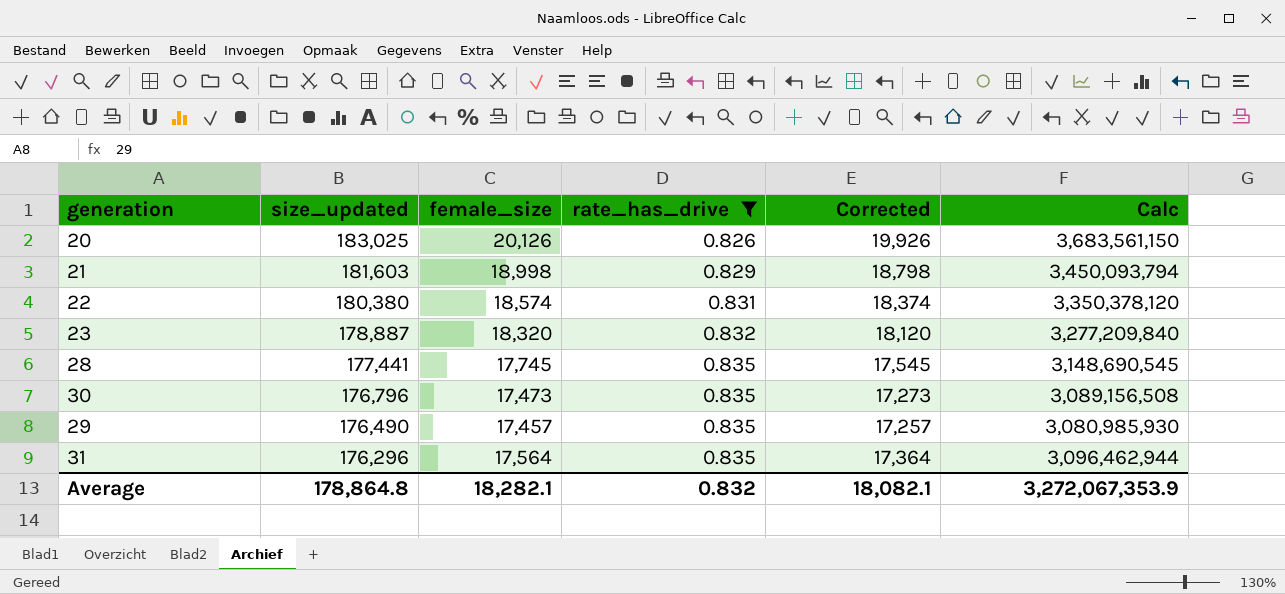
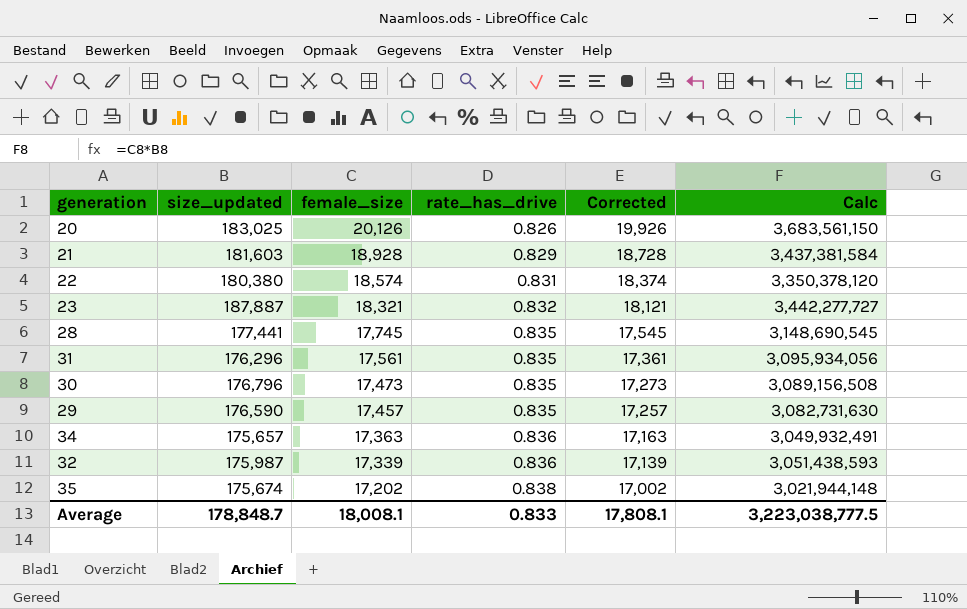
filter: rate_has_drive <= 0.835 -> none
row order: size_updated descending -> female_size descending
21 | female_size: 18,998 -> 18,928
21 | Corrected: 18,798 -> 18,728
21 | Calc: 3,450,093,794 -> 3,437,381,584
23 | size_updated: 178,887 -> 187,887
23 | female_size: 18,320 -> 18,321
23 | Corrected: 18,120 -> 18,121
23 | Calc: 3,277,209,840 -> 3,442,277,727
31 | female_size: 17,564 -> 17,561
31 | Corrected: 17,364 -> 17,361
31 | Calc: 3,096,462,944 -> 3,095,934,056
29 | size_updated: 176,490 -> 176,590
29 | Calc: 3,080,985,930 -> 3,082,731,630
Average | size_updated: 178,864.8 -> 178,848.7
Average | female_size: 18,282.1 -> 18,008.1
Average | rate_has_drive: 0.832 -> 0.833
Average | Corrected: 18,082.1 -> 17,808.1
Average | Calc: 3,272,067,353.9 -> 3,223,038,777.5

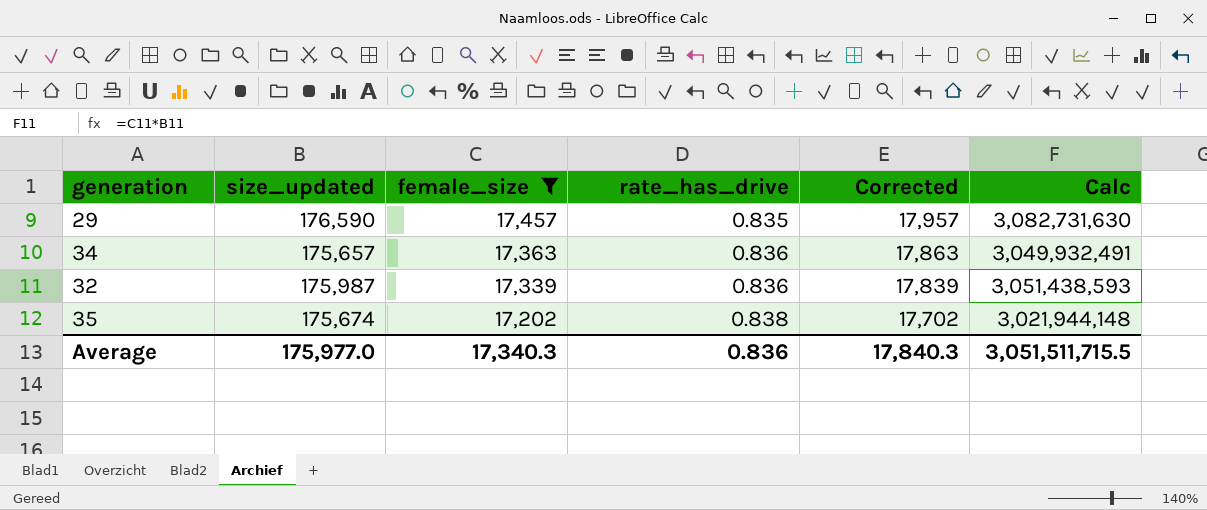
filter: none -> female_size <= 17,457
column Corrected | formula: [female_size] - 200 -> [female_size] + 500
Average | size_updated: 178,848.7 -> 175,977.0
Average | female_size: 18,008.1 -> 17,340.3
Average | rate_has_drive: 0.833 -> 0.836
Average | Corrected: 17,808.1 -> 17,840.3
Average | Calc: 3,223,038,777.5 -> 3,051,511,715.5

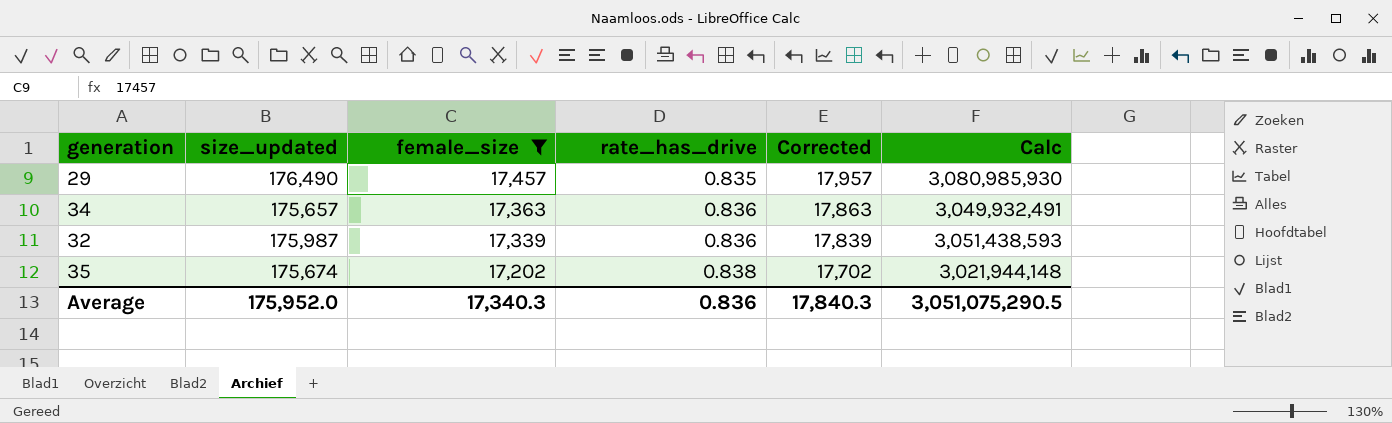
29 | size_updated: 176,590 -> 176,490
29 | Calc: 3,082,731,630 -> 3,080,985,930
Average | size_updated: 175,977.0 -> 175,952.0
Average | Calc: 3,051,511,715.5 -> 3,051,075,290.5

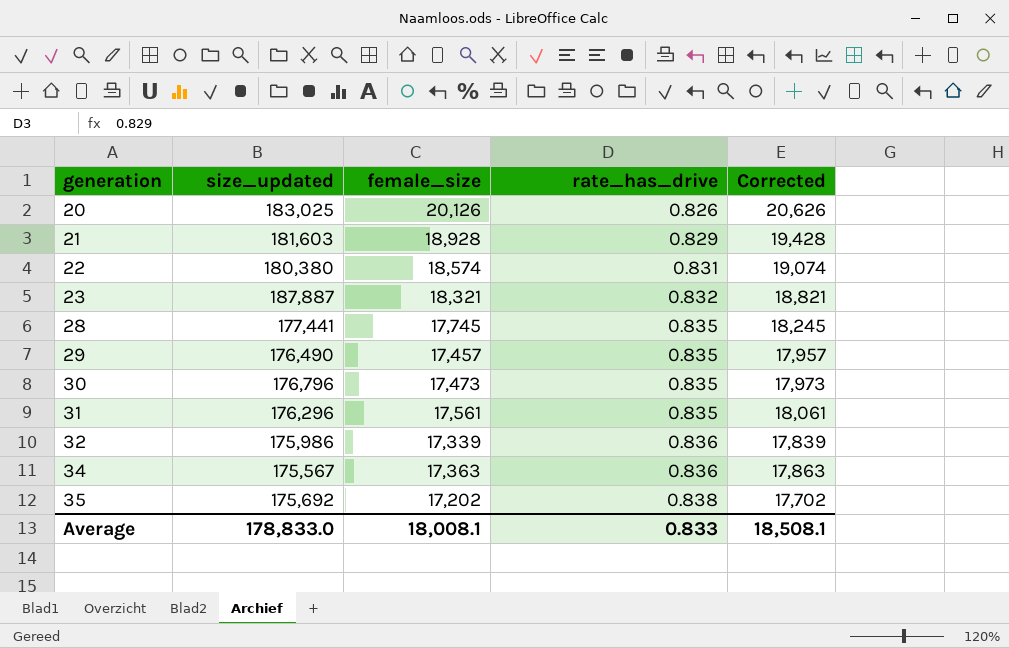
filter: female_size <= 17,457 -> none
row order: female_size descending -> generation ascending
column Calc | formula: [size_updated] * [female_size] -> none
32 | size_updated: 175,987 -> 175,986
34 | size_updated: 175,657 -> 175,567
35 | size_updated: 175,674 -> 175,692
Average | size_updated: 175,952.0 -> 178,833.0
Average | female_size: 17,340.3 -> 18,008.1
Average | rate_has_drive: 0.836 -> 0.833
Average | Corrected: 17,840.3 -> 18,508.1

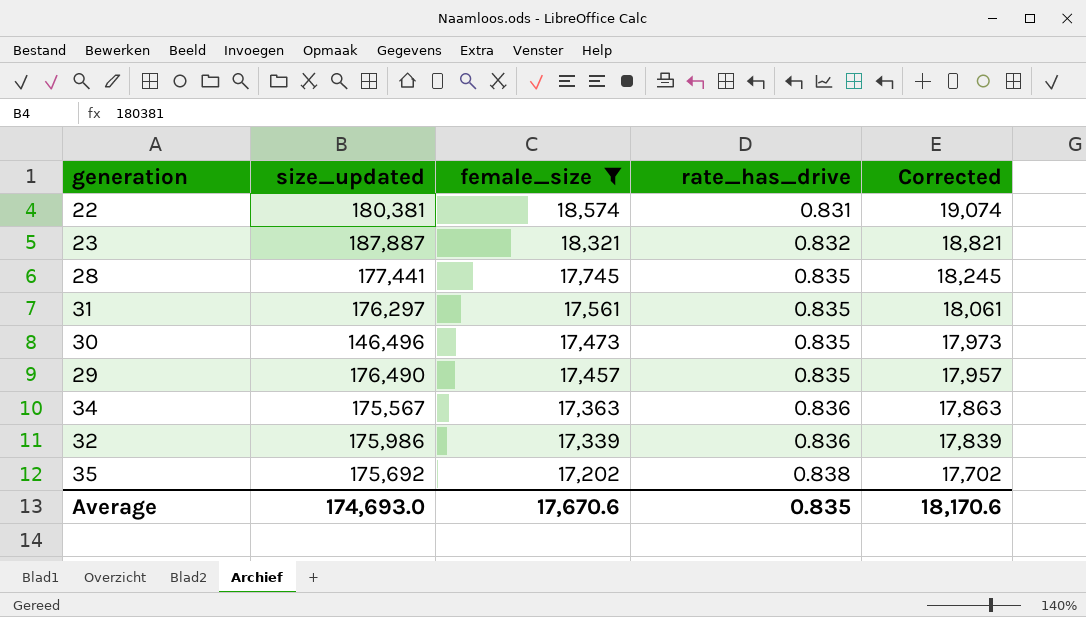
filter: none -> female_size <= 18,574
row order: generation ascending -> female_size descending
22 | size_updated: 180,380 -> 180,381
31 | size_updated: 176,296 -> 176,297
30 | size_updated: 176,796 -> 146,496
Average | size_updated: 178,833.0 -> 174,693.0
Average | female_size: 18,008.1 -> 17,670.6
Average | rate_has_drive: 0.833 -> 0.835
Average | Corrected: 18,508.1 -> 18,170.6

